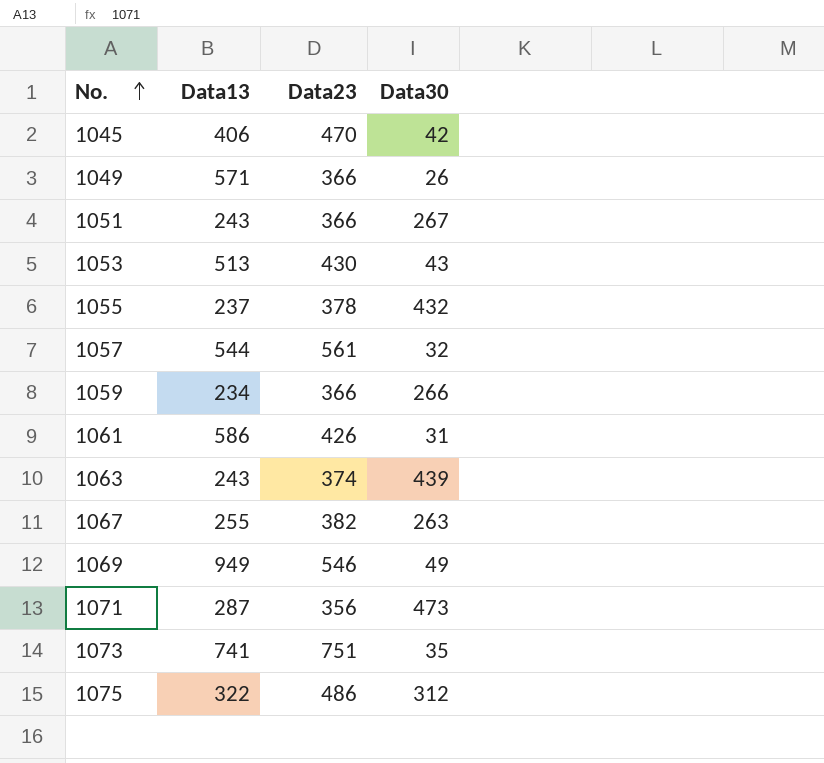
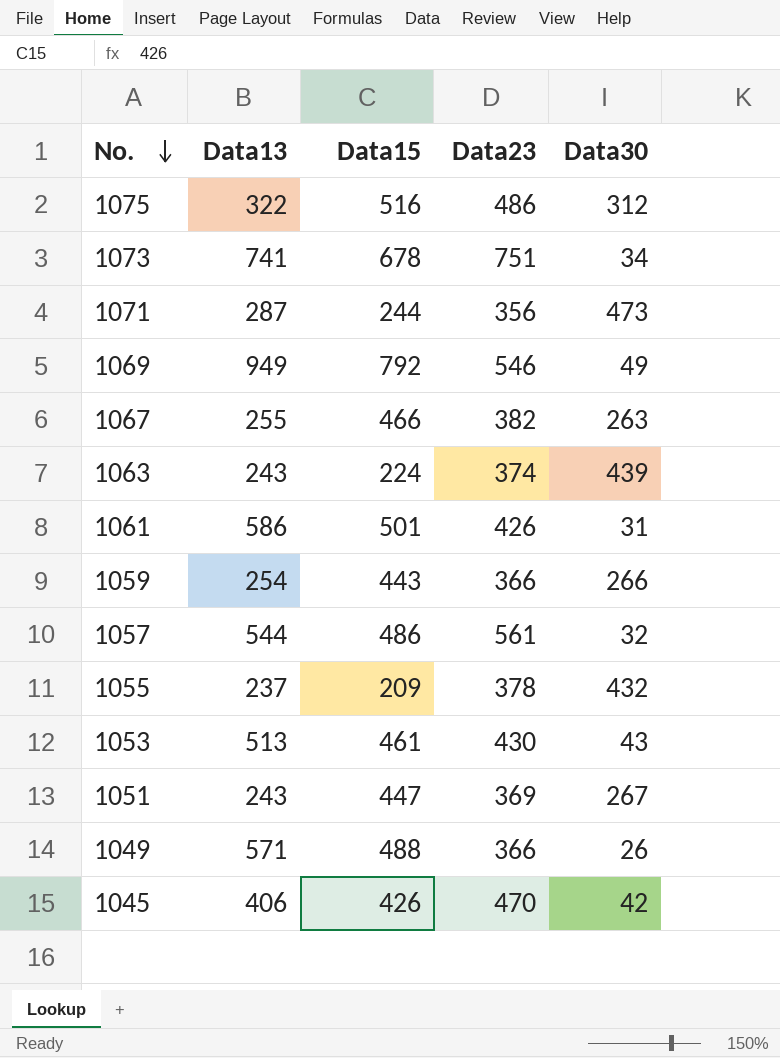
row order: No. ascending -> No. descending
column Data15 | position: none -> 3
1073 | Data30: 35 -> 34
1059 | Data13: 234 -> 254
1051 | Data23: 366 -> 369

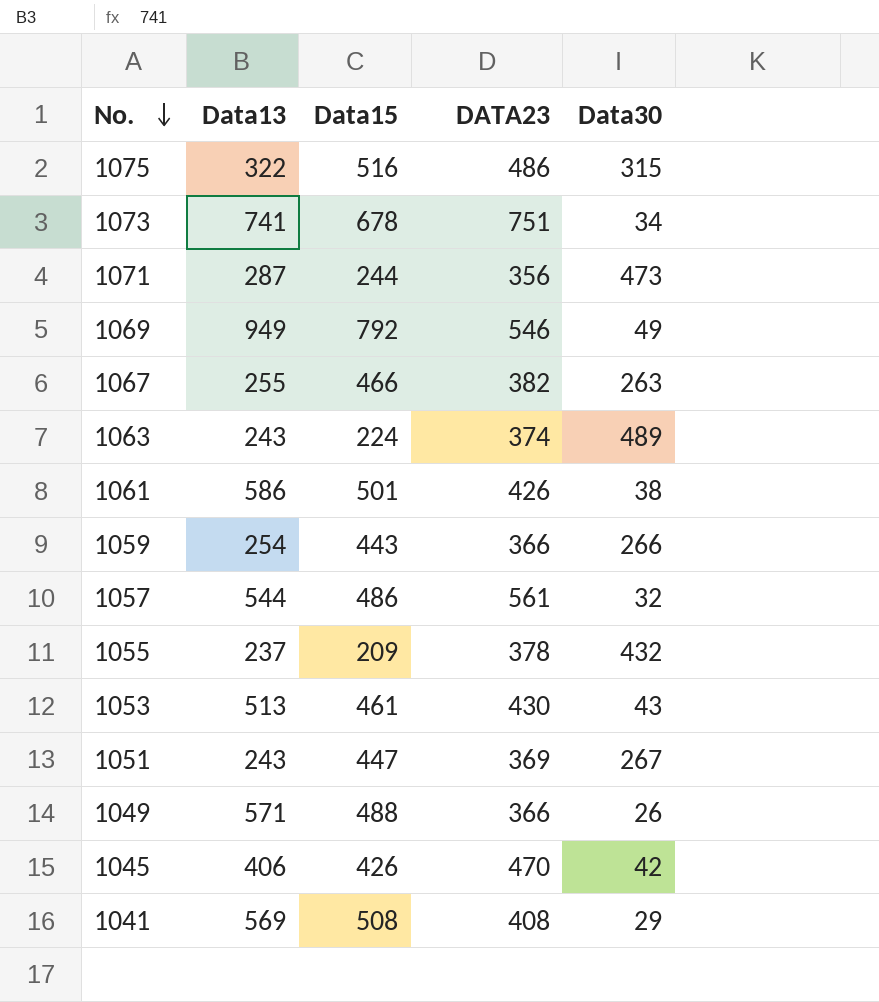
column name: Data23 -> DATA23
1075 | Data30: 312 -> 315
1063 | Data30: 439 -> 489
1061 | Data30: 31 -> 38
row 1041: none -> 569 | 508 | 408 | 29

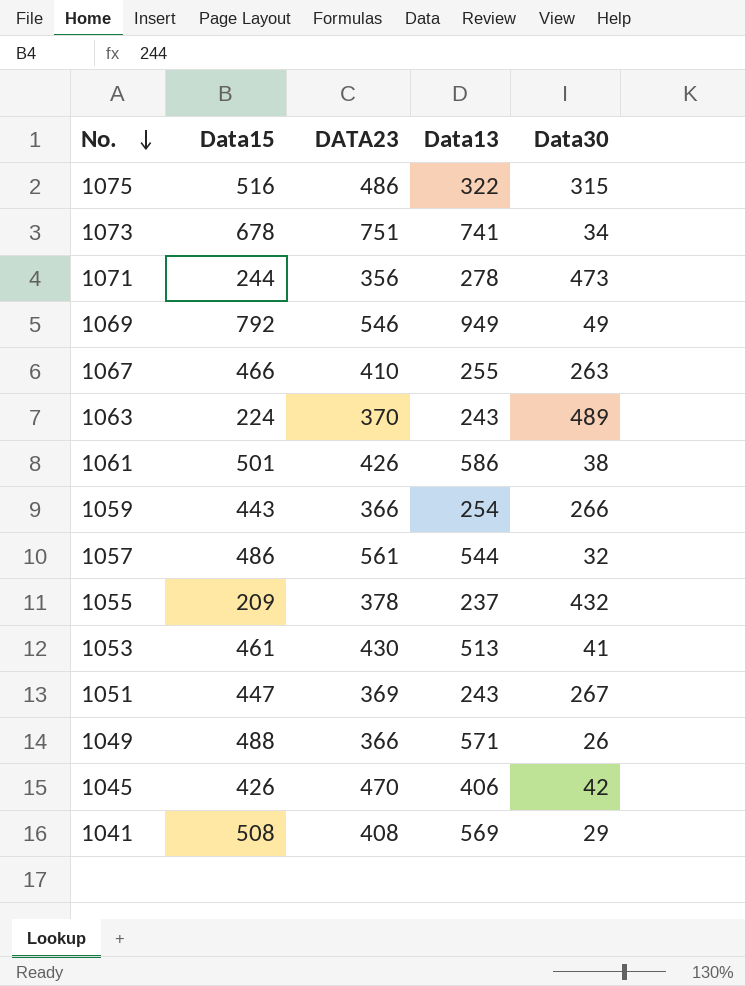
column Data13 | position: 2 -> 4
1071 | Data13: 287 -> 278
1067 | DATA23: 382 -> 410
1063 | DATA23: 374 -> 370
1053 | Data30: 43 -> 41

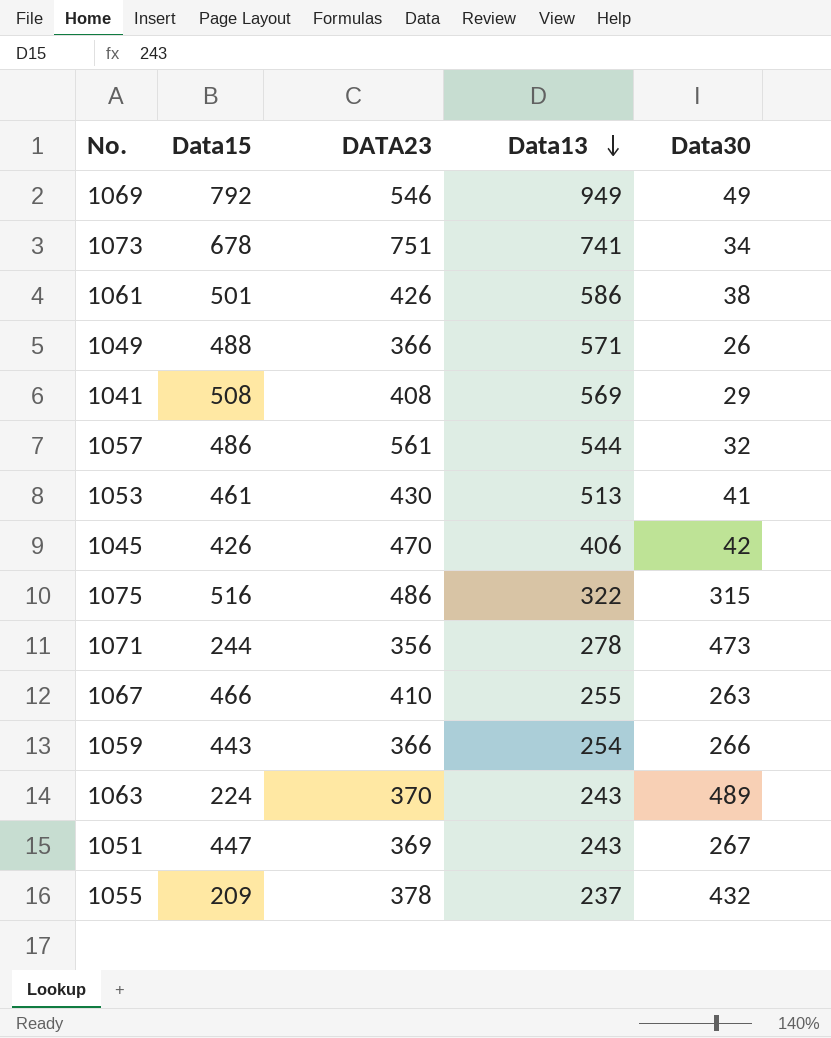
row order: No. descending -> Data13 descending

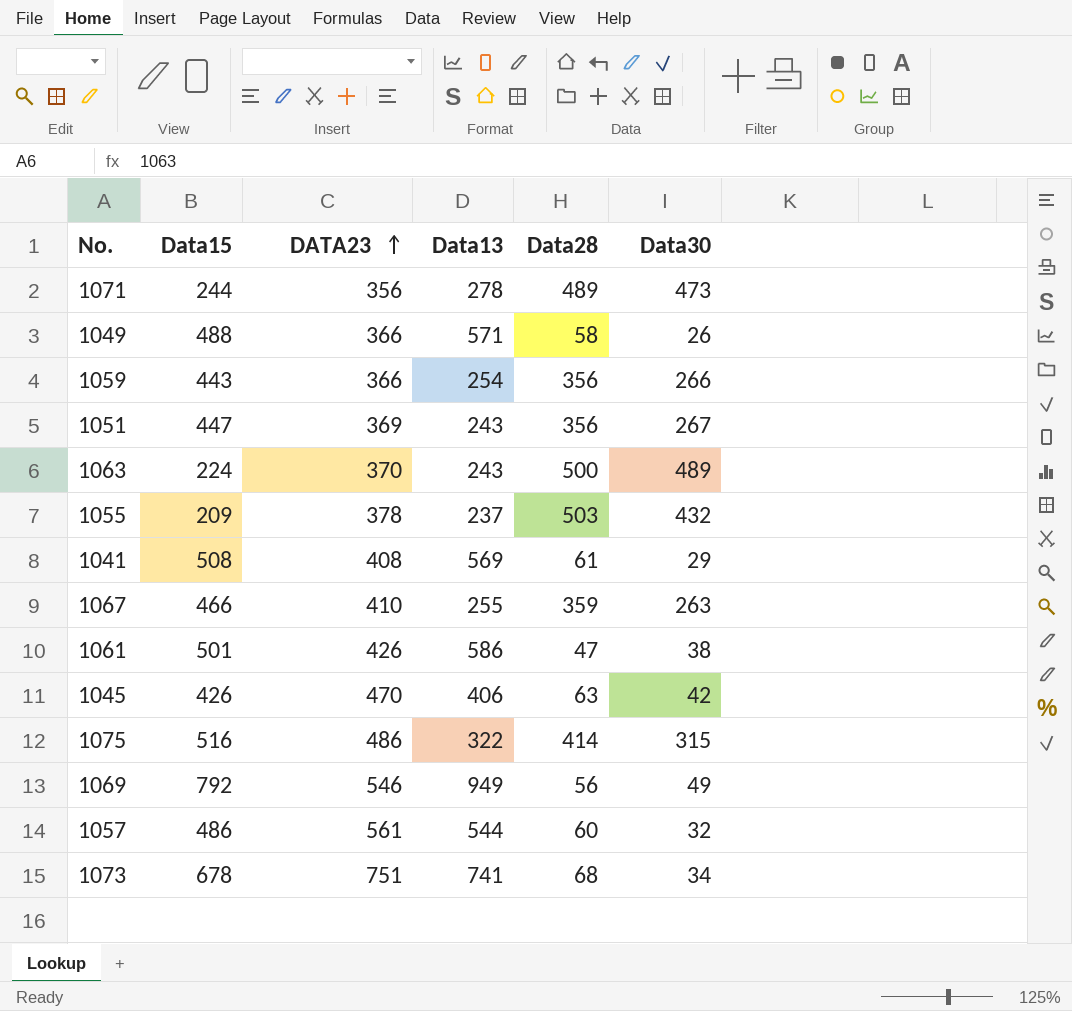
row order: Data13 descending -> DATA23 ascending
column Data28 | position: none -> 5
row 1053: 461 | 430 | 513 | 41 -> none

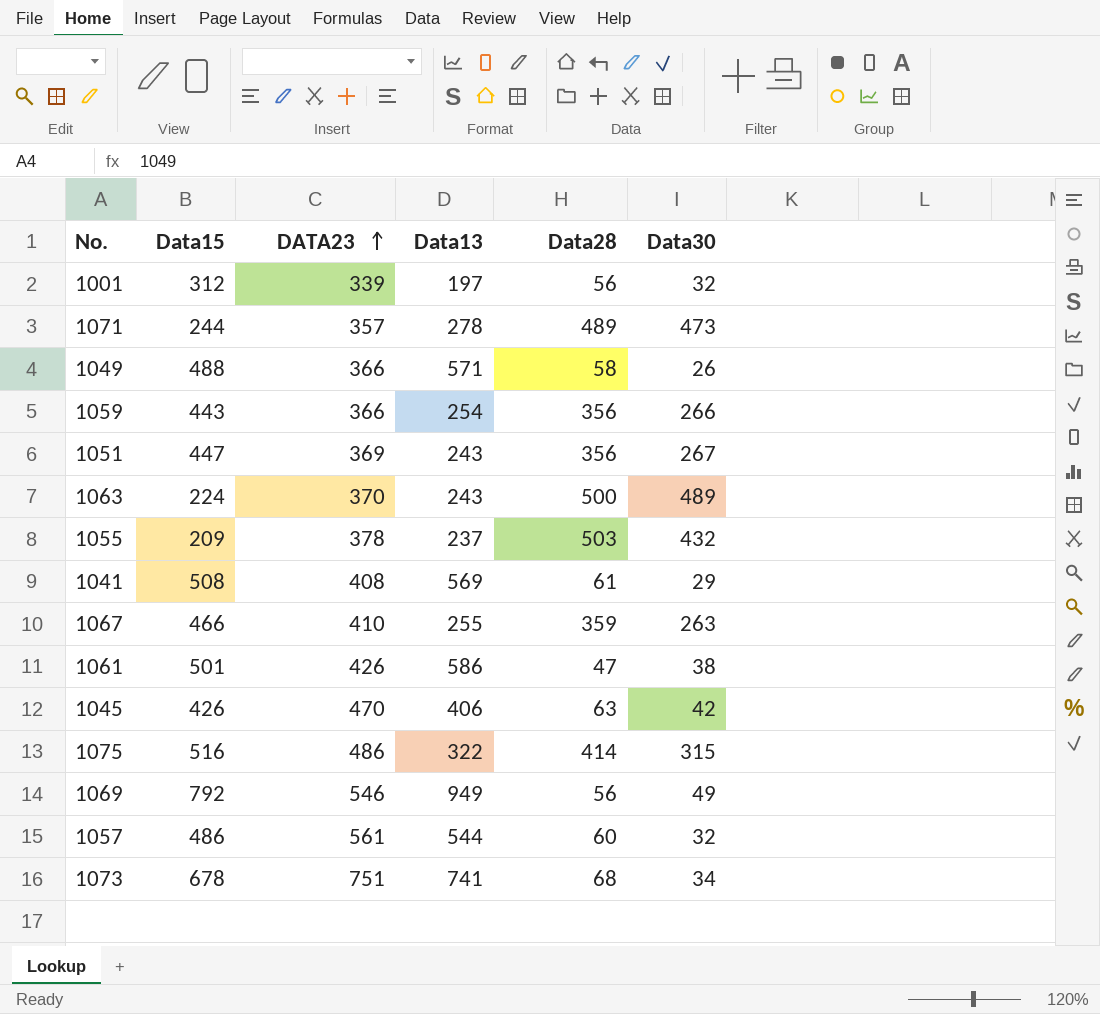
row 1001: none -> 312 | 339 | 197 | 56 | 32
1071 | DATA23: 356 -> 357

